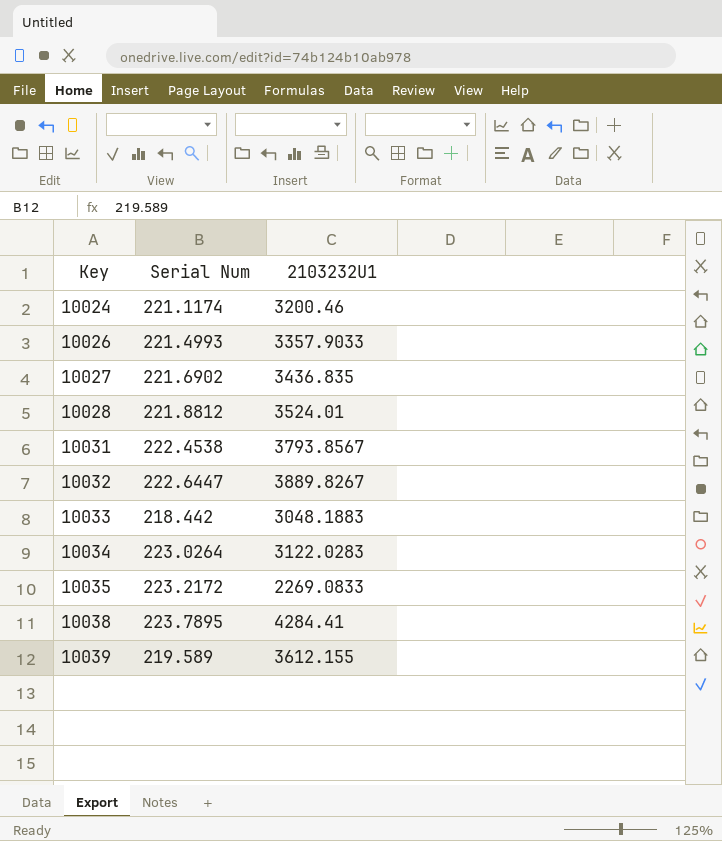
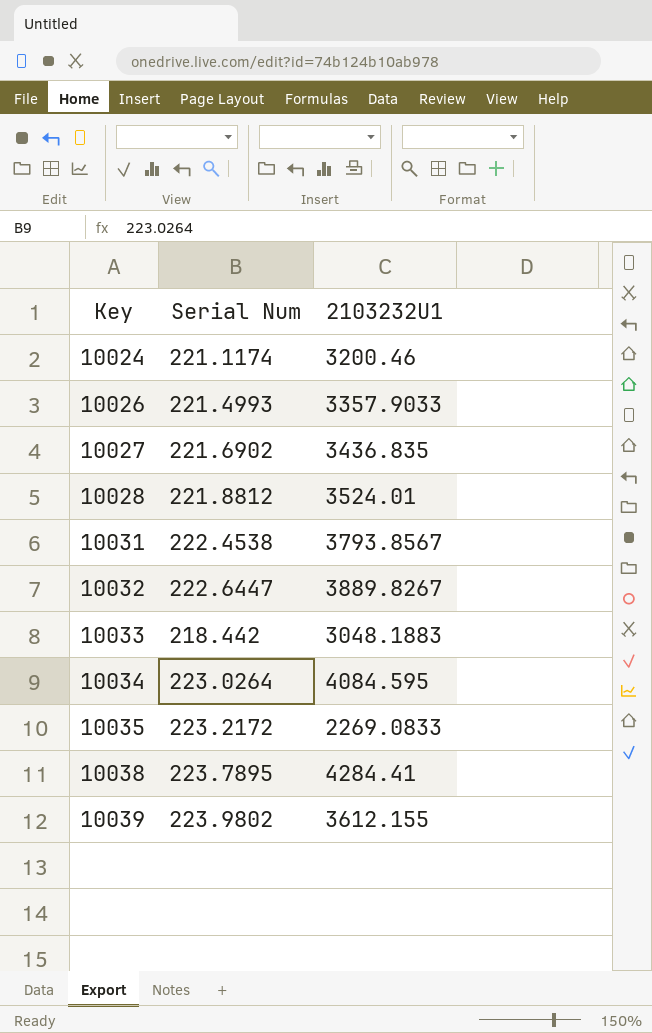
10034 | 2103232U1: 3122.0283 -> 4084.595
10039 | Serial Num: 219.589 -> 223.9802

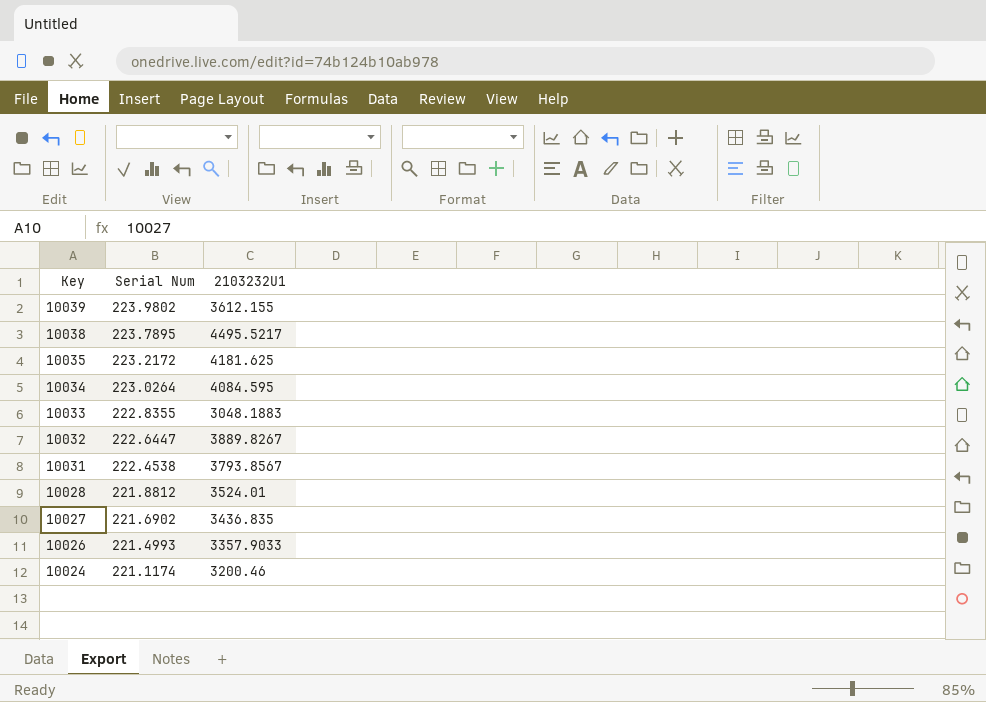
row order: Key ascending -> Key descending
10038 | 2103232U1: 4284.41 -> 4495.5217
10035 | 2103232U1: 2269.0833 -> 4181.625
10033 | Serial Num: 218.442 -> 222.8355

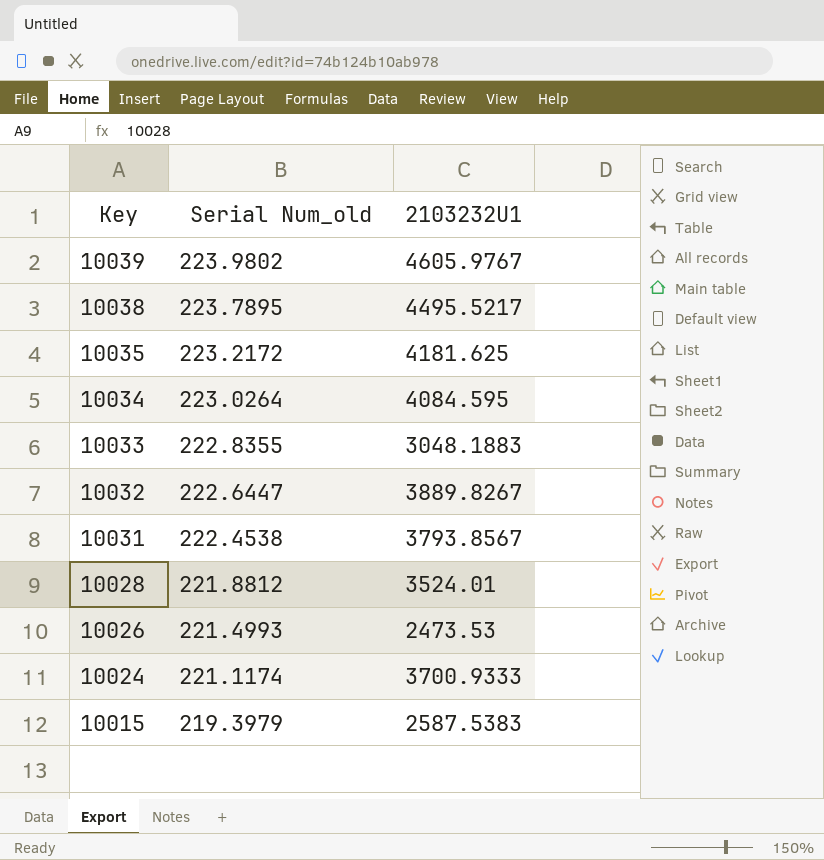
column name: Serial Num -> Serial Num_old
row 10027: 221.6902 | 3436.835 -> none
10039 | 2103232U1: 3612.155 -> 4605.9767
10026 | 2103232U1: 3357.9033 -> 2473.53
10024 | 2103232U1: 3200.46 -> 3700.9333
row 10015: none -> 219.3979 | 2587.5383

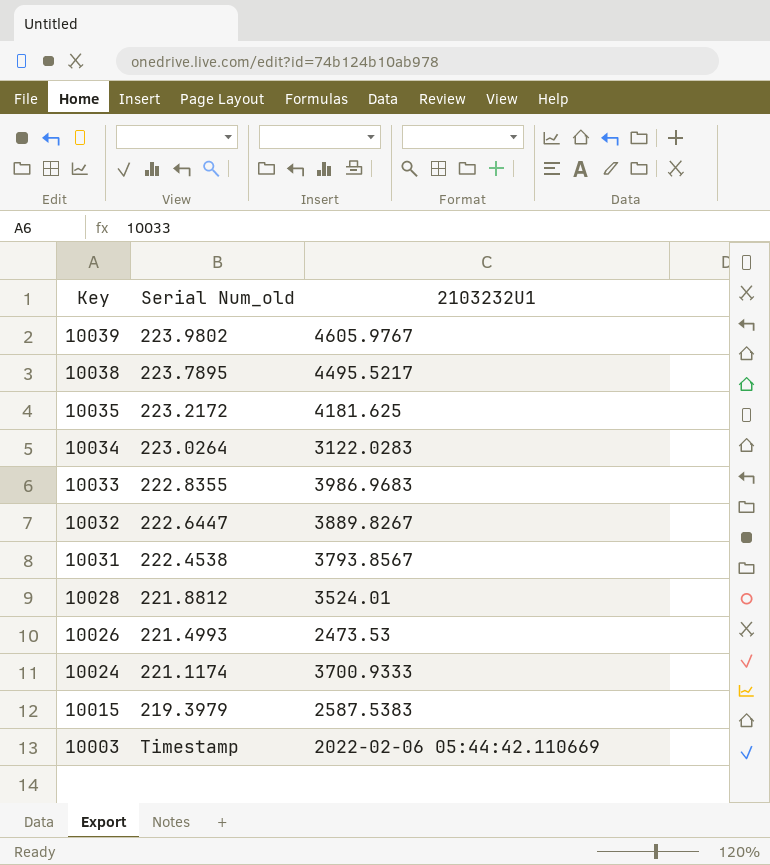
10034 | 2103232U1: 4084.595 -> 3122.0283
10033 | 2103232U1: 3048.1883 -> 3986.9683
row 10003: none -> Timestamp | 2022-02-06 05:44:42.110669

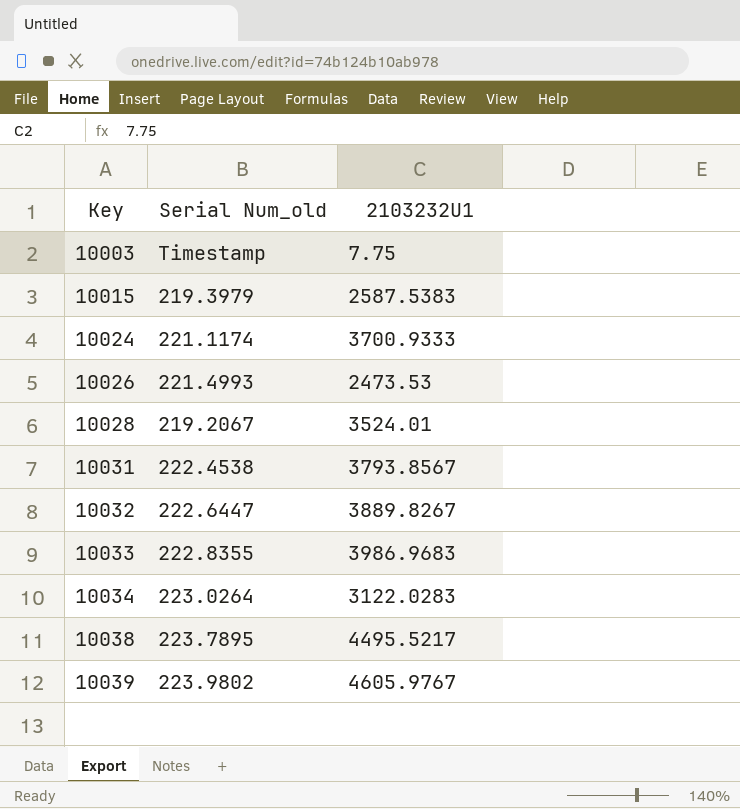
row order: Key descending -> Key ascending
row 10035: 223.2172 | 4181.625 -> none
10003 | 2103232U1: 2022-02-06 05:44:42.110669 -> 7.75
10028 | Serial Num_old: 221.8812 -> 219.2067

